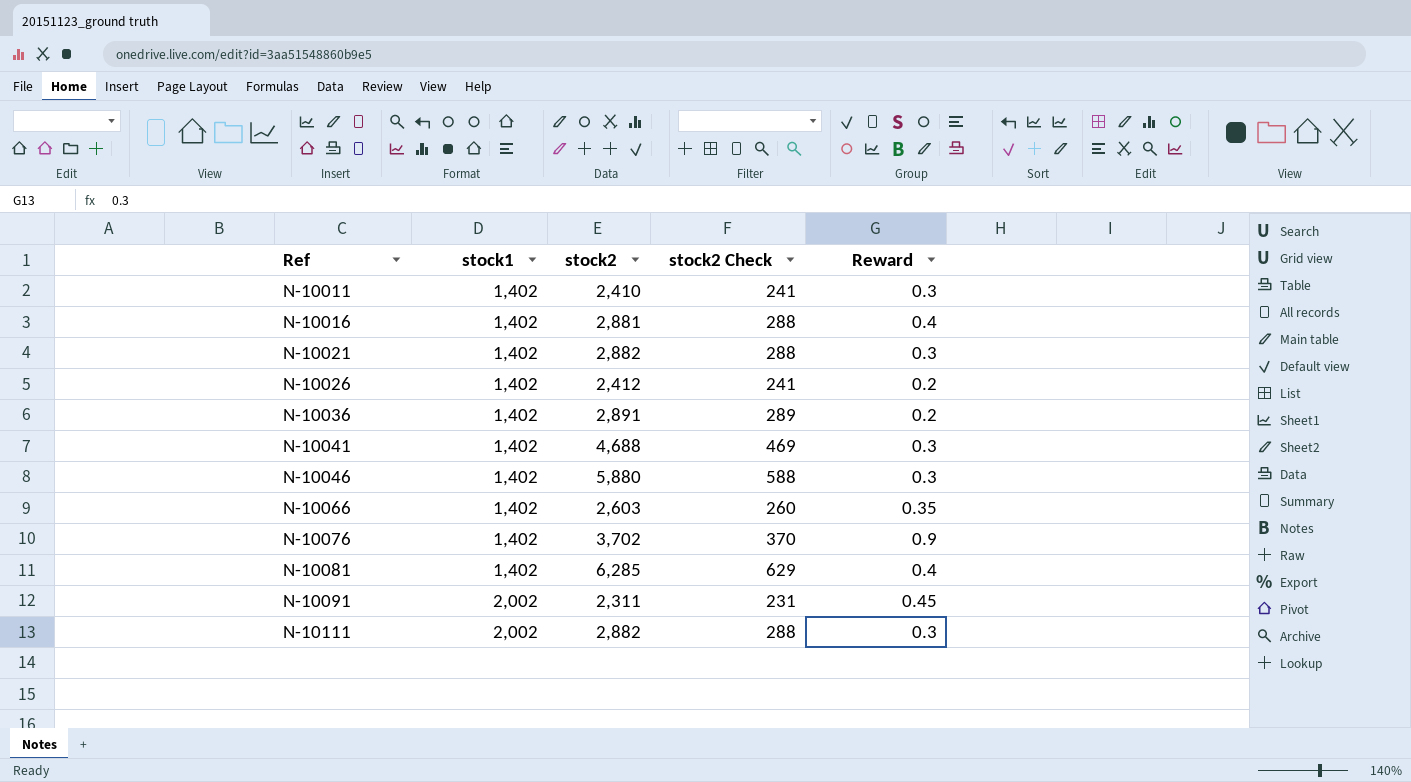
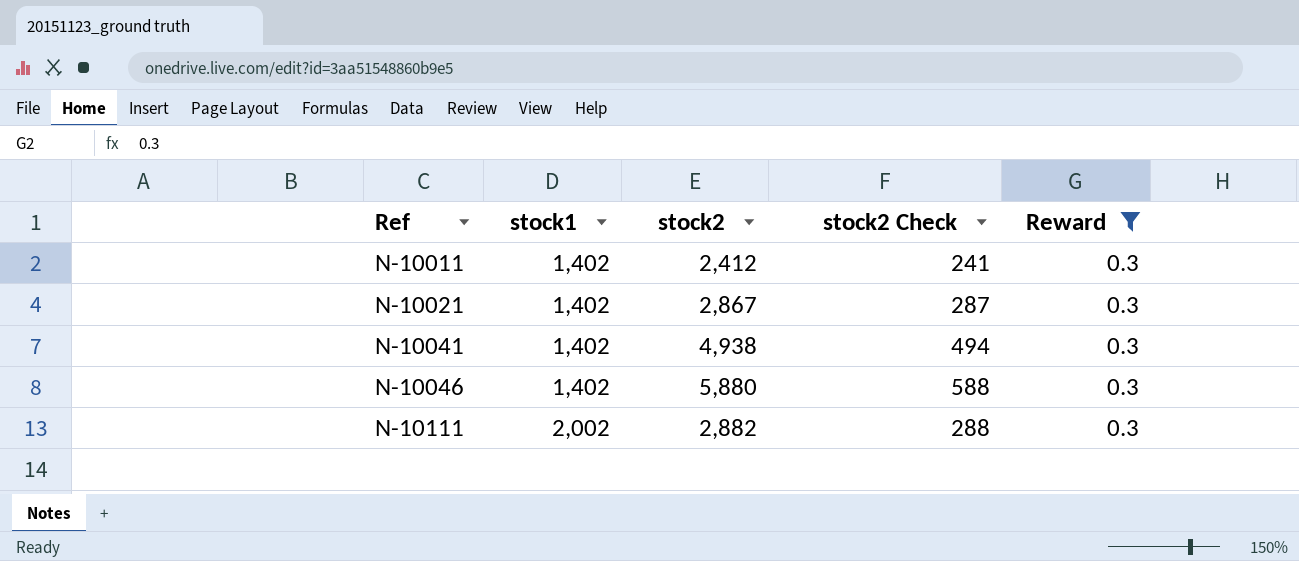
filter: none -> Reward = 0.3
N-10011 | stock2: 2,410 -> 2,412
N-10021 | stock2: 2,882 -> 2,867
N-10021 | stock2 Check: 288 -> 287
N-10041 | stock2: 4,688 -> 4,938
N-10041 | stock2 Check: 469 -> 494

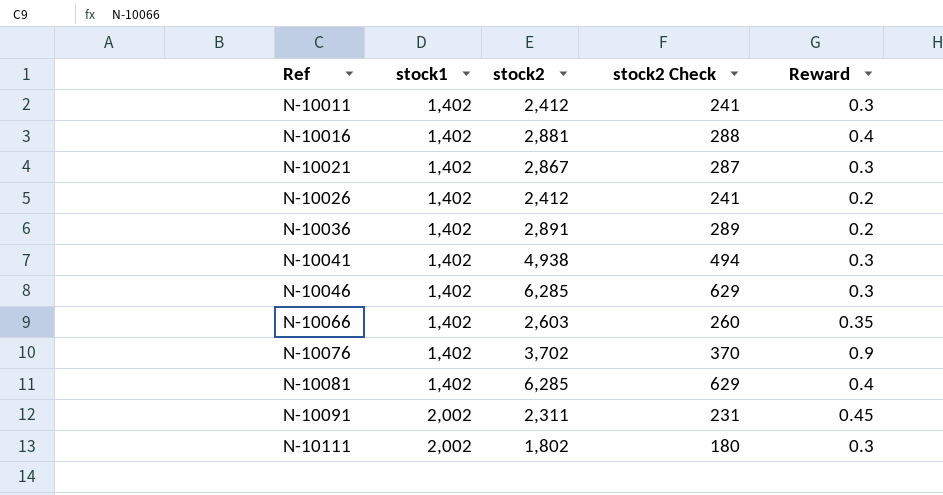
filter: Reward = 0.3 -> none
N-10046 | stock2: 5,880 -> 6,285
N-10046 | stock2 Check: 588 -> 629
N-10111 | stock2: 2,882 -> 1,802
N-10111 | stock2 Check: 288 -> 180

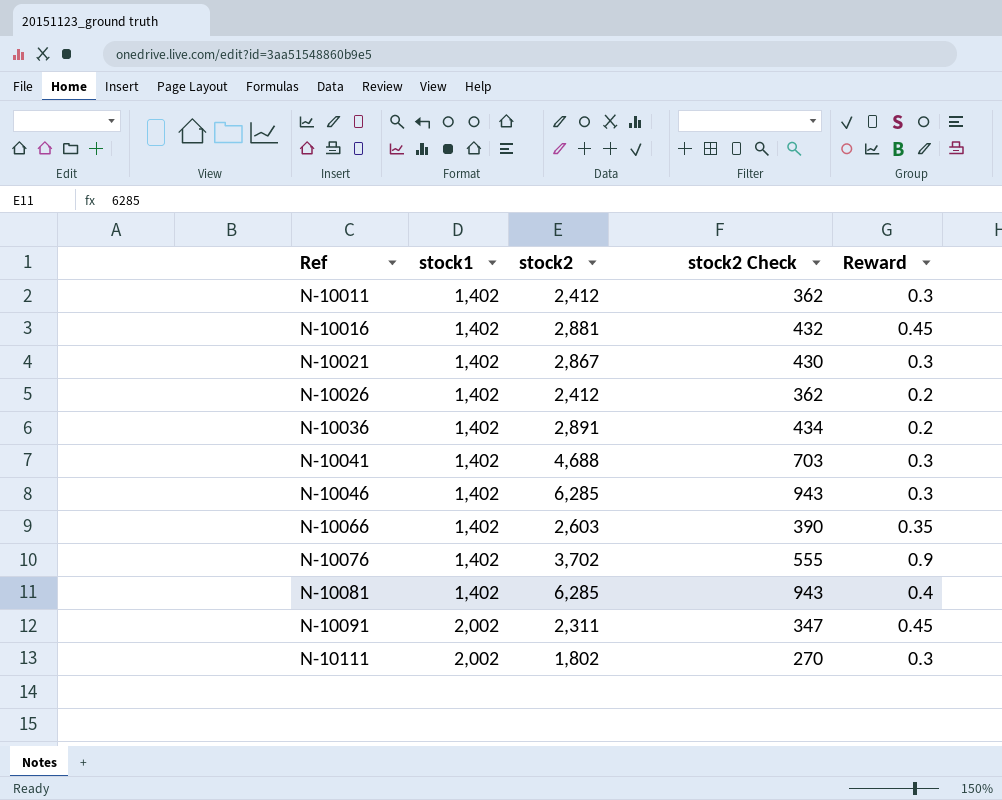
column stock2 Check | formula: [stock2] * 0.1 -> [stock2] * 0.15
N-10016 | Reward: 0.4 -> 0.45
N-10041 | stock2: 4,938 -> 4,688

